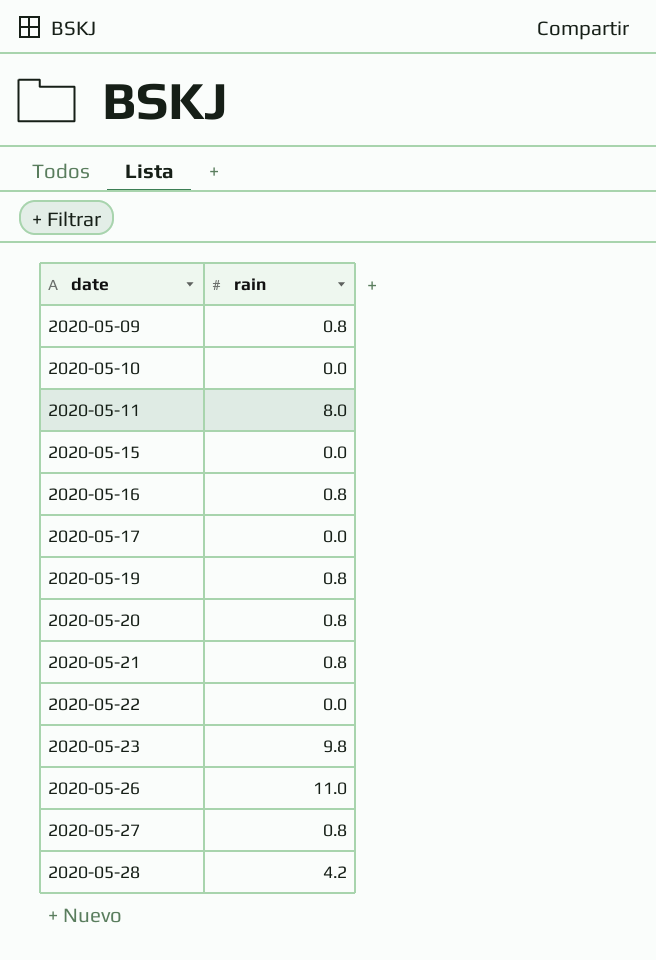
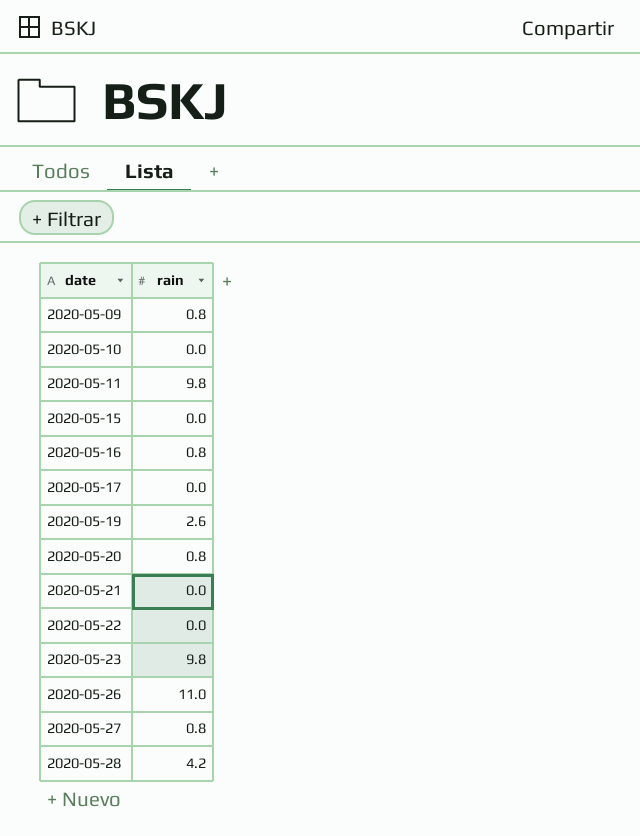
2020-05-11 | rain: 8.0 -> 9.8
2020-05-19 | rain: 0.8 -> 2.6
2020-05-21 | rain: 0.8 -> 0.0

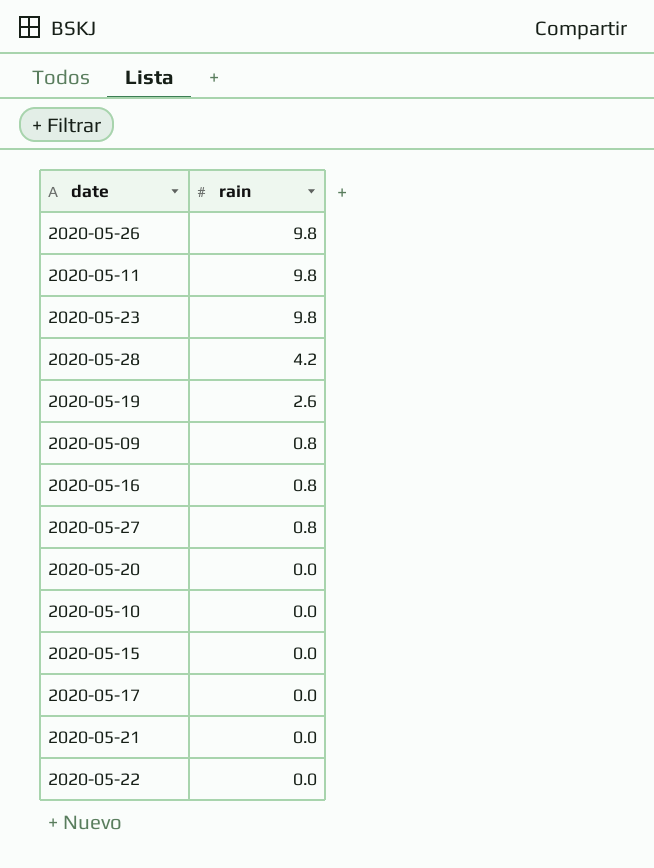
row order: date ascending -> rain descending
2020-05-26 | rain: 11.0 -> 9.8
2020-05-20 | rain: 0.8 -> 0.0

